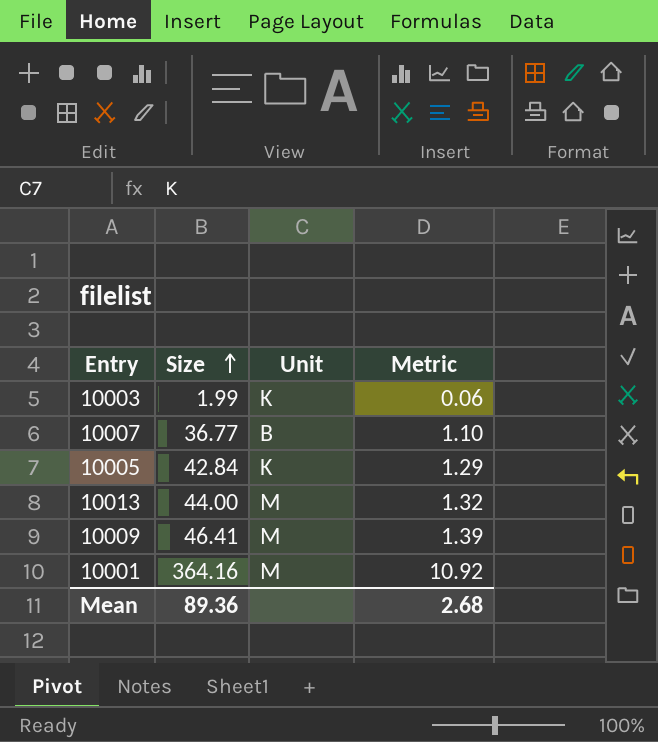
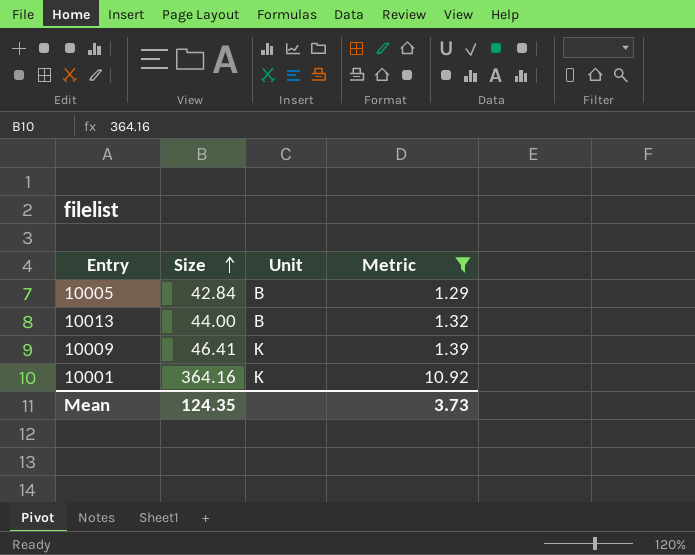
filter: none -> Metric >= 1.29
10005 | Unit: K -> B
10013 | Unit: M -> B
10009 | Unit: M -> K
10001 | Unit: M -> K
Mean | Size: 89.36 -> 124.35
Mean | Metric: 2.68 -> 3.73

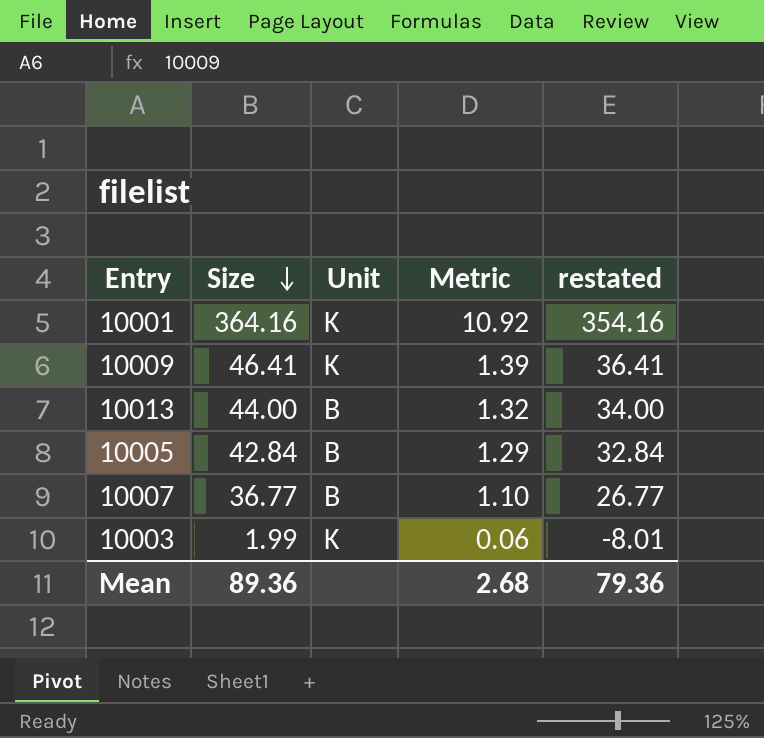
filter: Metric >= 1.29 -> none
row order: Size ascending -> Size descending
column restated | formula: none -> [Size] - 10
Mean | Size: 124.35 -> 89.36
Mean | Metric: 3.73 -> 2.68

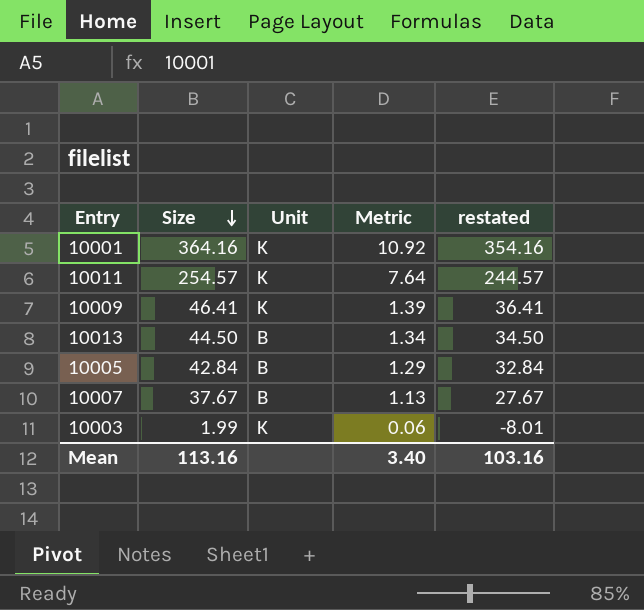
row 10011: none -> 254.57 | K | 7.64 | 244.57
10013 | Size: 44.00 -> 44.50
10013 | Metric: 1.32 -> 1.34
10013 | restated: 34.00 -> 34.50
10007 | Size: 36.77 -> 37.67
10007 | Metric: 1.10 -> 1.13
10007 | restated: 26.77 -> 27.67
Mean | Size: 89.36 -> 113.16
Mean | Metric: 2.68 -> 3.40
Mean | restated: 79.36 -> 103.16

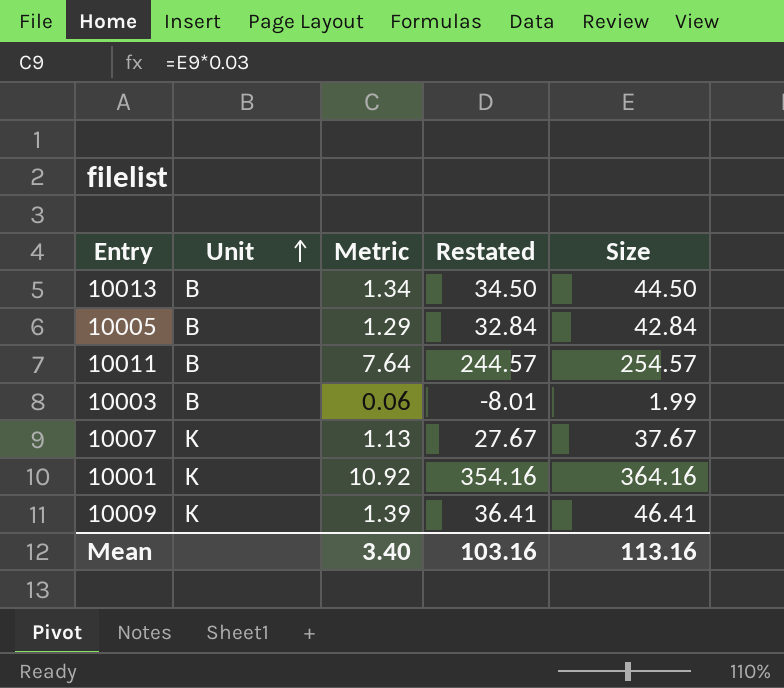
row order: Size descending -> Unit ascending
column name: restated -> Restated
column Size | position: 2 -> 5
10011 | Unit: K -> B
10003 | Unit: K -> B
10007 | Unit: B -> K

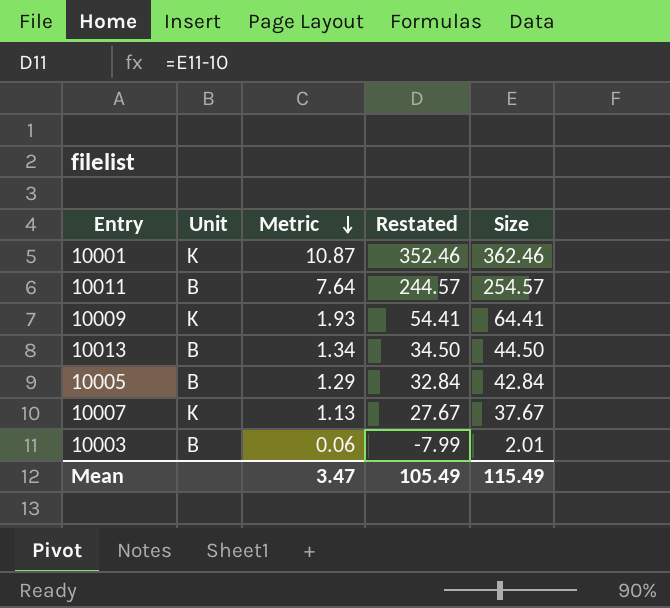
row order: Unit ascending -> Metric descending
10001 | Metric: 10.92 -> 10.87
10001 | Restated: 354.16 -> 352.46
10001 | Size: 364.16 -> 362.46
10009 | Metric: 1.39 -> 1.93
10009 | Restated: 36.41 -> 54.41
10009 | Size: 46.41 -> 64.41
10003 | Restated: -8.01 -> -7.99
10003 | Size: 1.99 -> 2.01
Mean | Metric: 3.40 -> 3.47
Mean | Restated: 103.16 -> 105.49
Mean | Size: 113.16 -> 115.49

